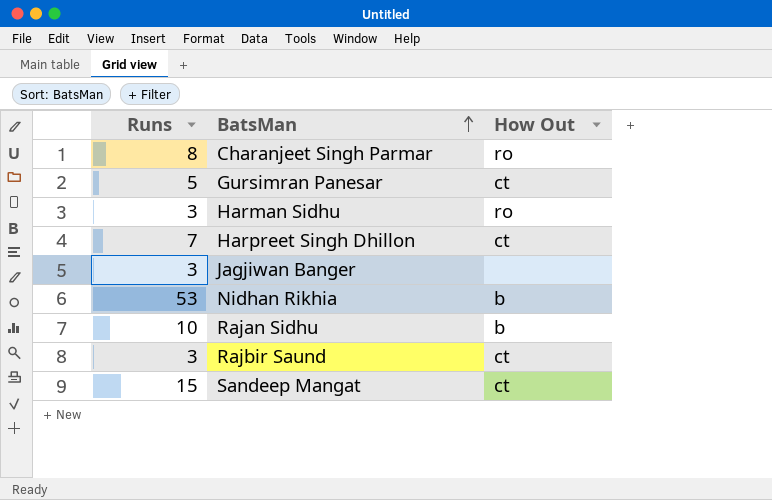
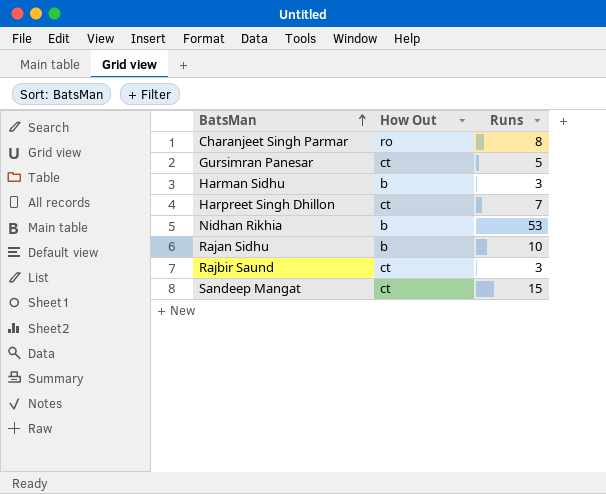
column Runs | position: 1 -> 3
row Jagjiwan Banger: 3 | none -> none
Harman Sidhu | How Out: ro -> b

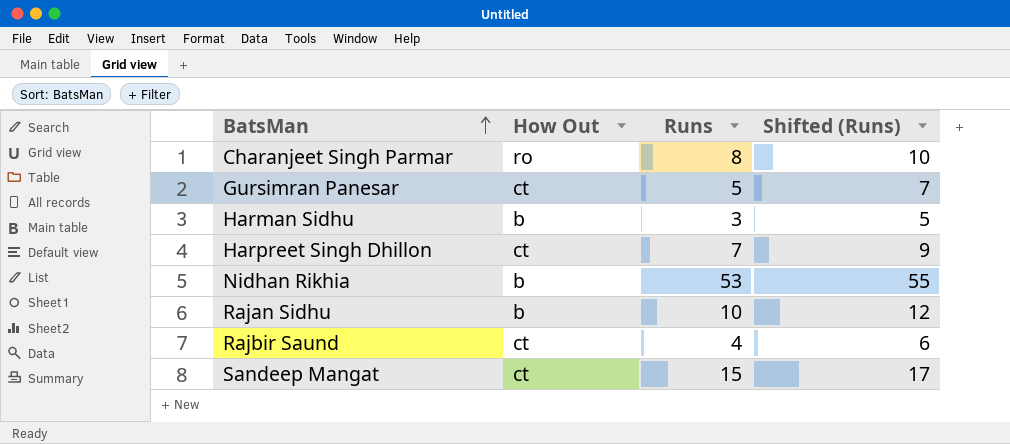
column Shifted (Runs) | formula: none -> [Runs] + 2
Rajbir Saund | Runs: 3 -> 4

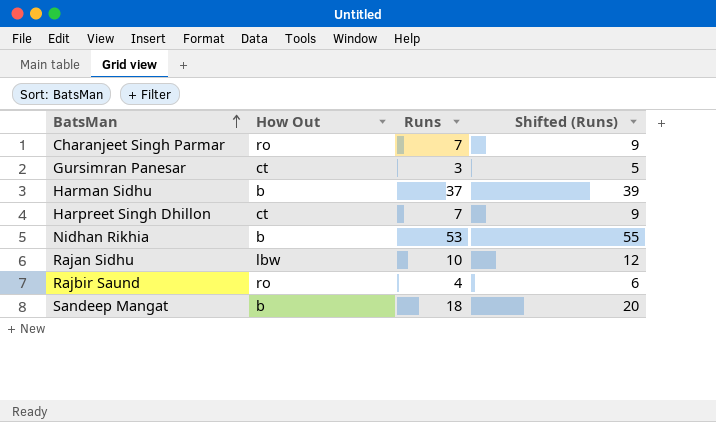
Charanjeet Singh Parmar | Runs: 8 -> 7
Charanjeet Singh Parmar | Shifted (Runs): 10 -> 9
Gursimran Panesar | Runs: 5 -> 3
Gursimran Panesar | Shifted (Runs): 7 -> 5
Harman Sidhu | Runs: 3 -> 37
Harman Sidhu | Shifted (Runs): 5 -> 39
Rajan Sidhu | How Out: b -> lbw
Rajbir Saund | How Out: ct -> ro
Sandeep Mangat | How Out: ct -> b
Sandeep Mangat | Runs: 15 -> 18
Sandeep Mangat | Shifted (Runs): 17 -> 20

